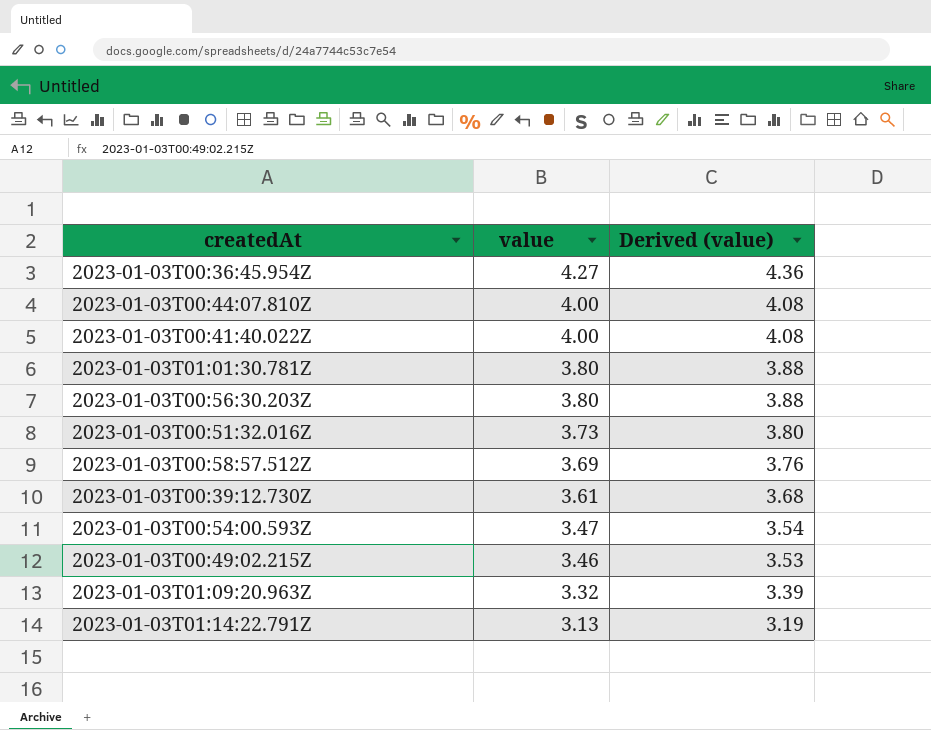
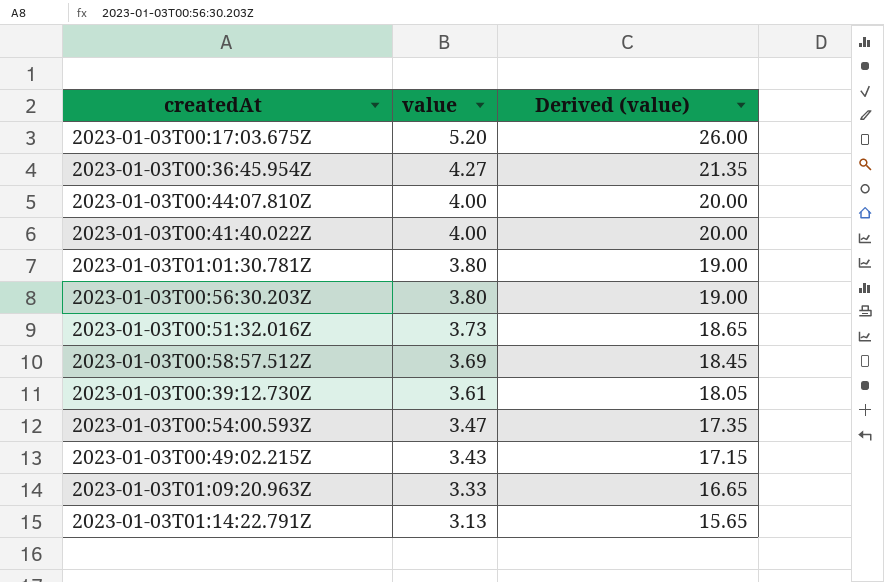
column Derived (value) | formula: [value] * 1.02 -> [value] * 5
row 2023-01-03T00:17:03.675Z: none -> 5.20 | 26.00
2023-01-03T00:49:02.215Z | value: 3.46 -> 3.43
2023-01-03T01:09:20.963Z | value: 3.32 -> 3.33

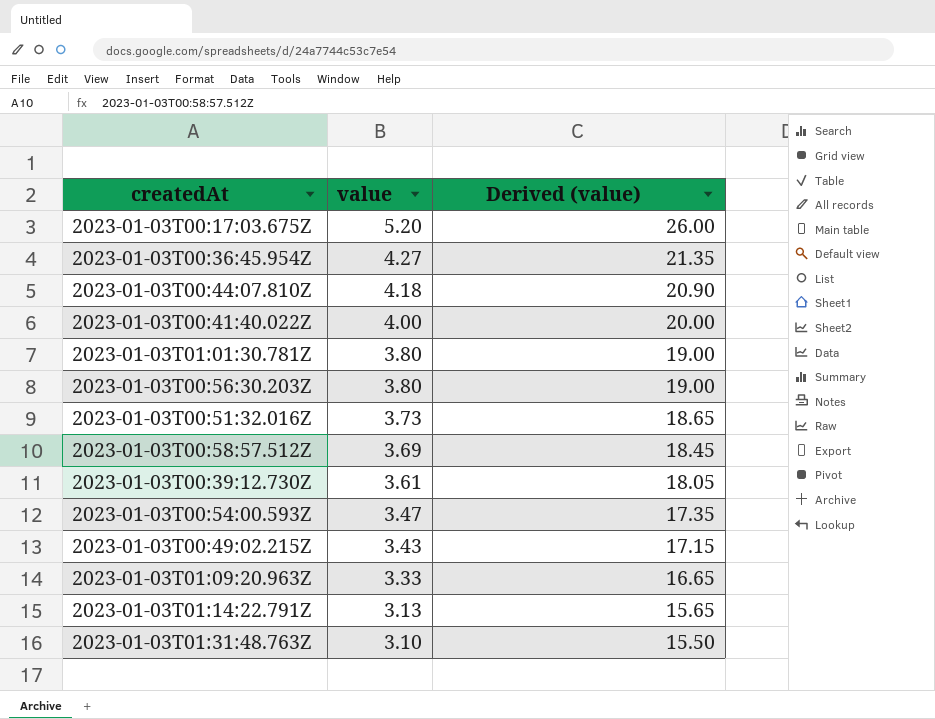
2023-01-03T00:44:07.810Z | value: 4.00 -> 4.18
2023-01-03T00:44:07.810Z | Derived (value): 20.00 -> 20.90
row 2023-01-03T01:31:48.763Z: none -> 3.10 | 15.50

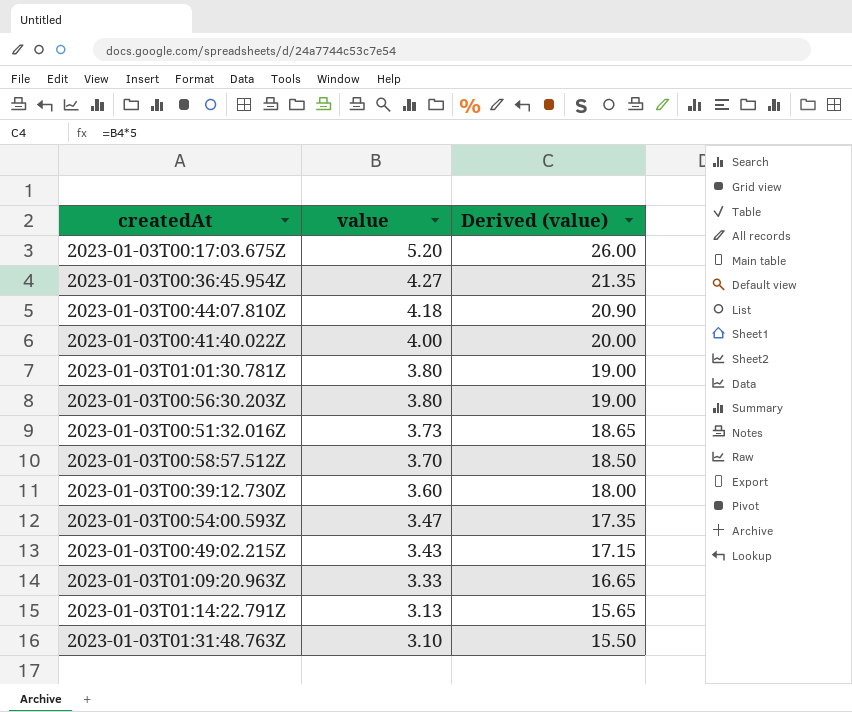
2023-01-03T00:58:57.512Z | value: 3.69 -> 3.70
2023-01-03T00:58:57.512Z | Derived (value): 18.45 -> 18.50
2023-01-03T00:39:12.730Z | value: 3.61 -> 3.60
2023-01-03T00:39:12.730Z | Derived (value): 18.05 -> 18.00

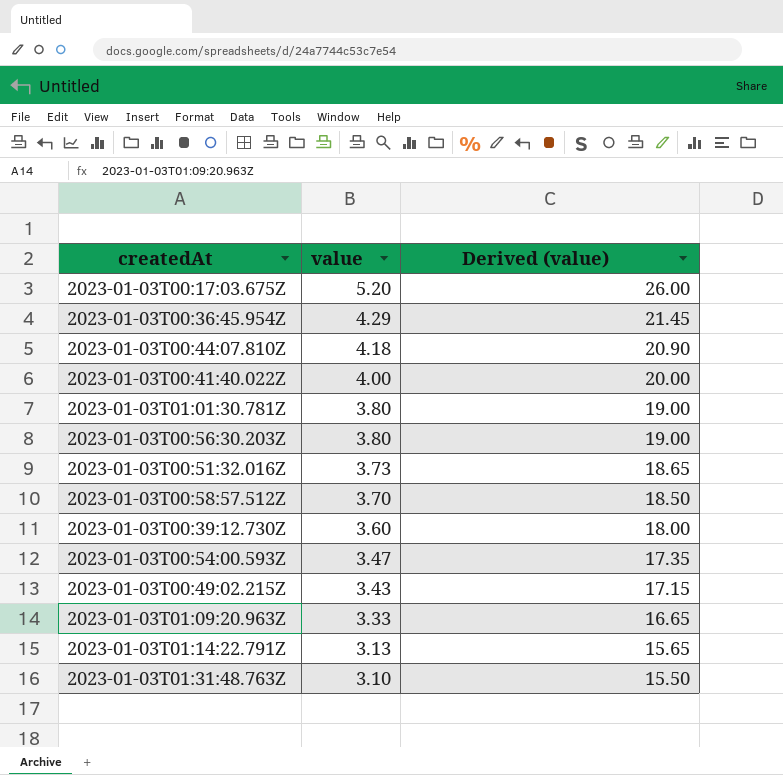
2023-01-03T00:36:45.954Z | value: 4.27 -> 4.29
2023-01-03T00:36:45.954Z | Derived (value): 21.35 -> 21.45

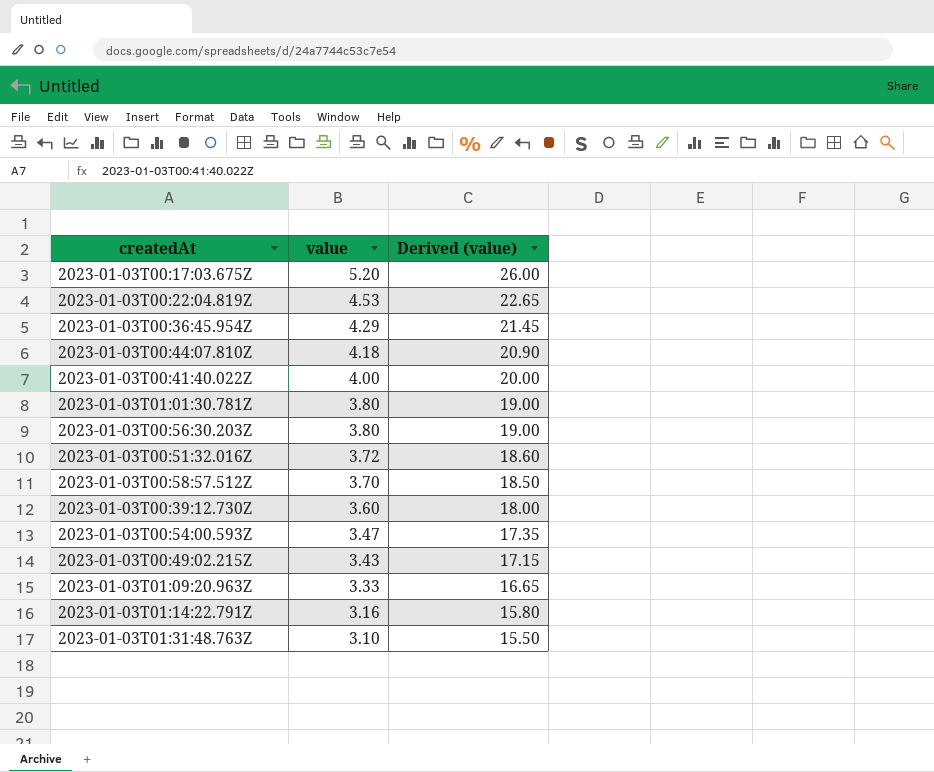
row 2023-01-03T00:22:04.819Z: none -> 4.53 | 22.65
2023-01-03T00:51:32.016Z | value: 3.73 -> 3.72
2023-01-03T00:51:32.016Z | Derived (value): 18.65 -> 18.60
2023-01-03T01:14:22.791Z | value: 3.13 -> 3.16
2023-01-03T01:14:22.791Z | Derived (value): 15.65 -> 15.80

